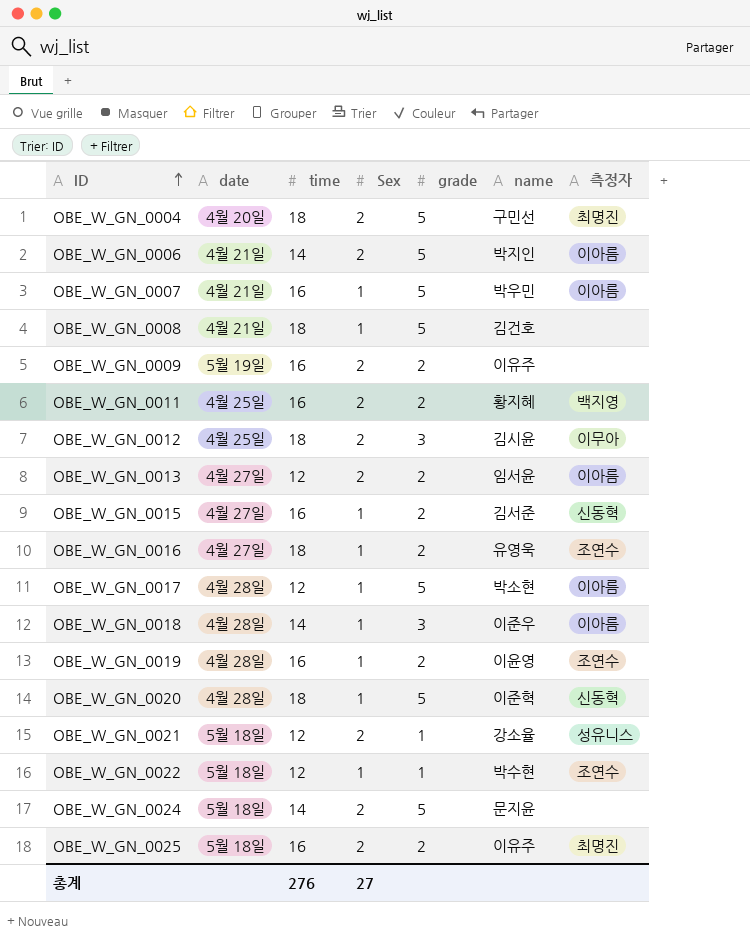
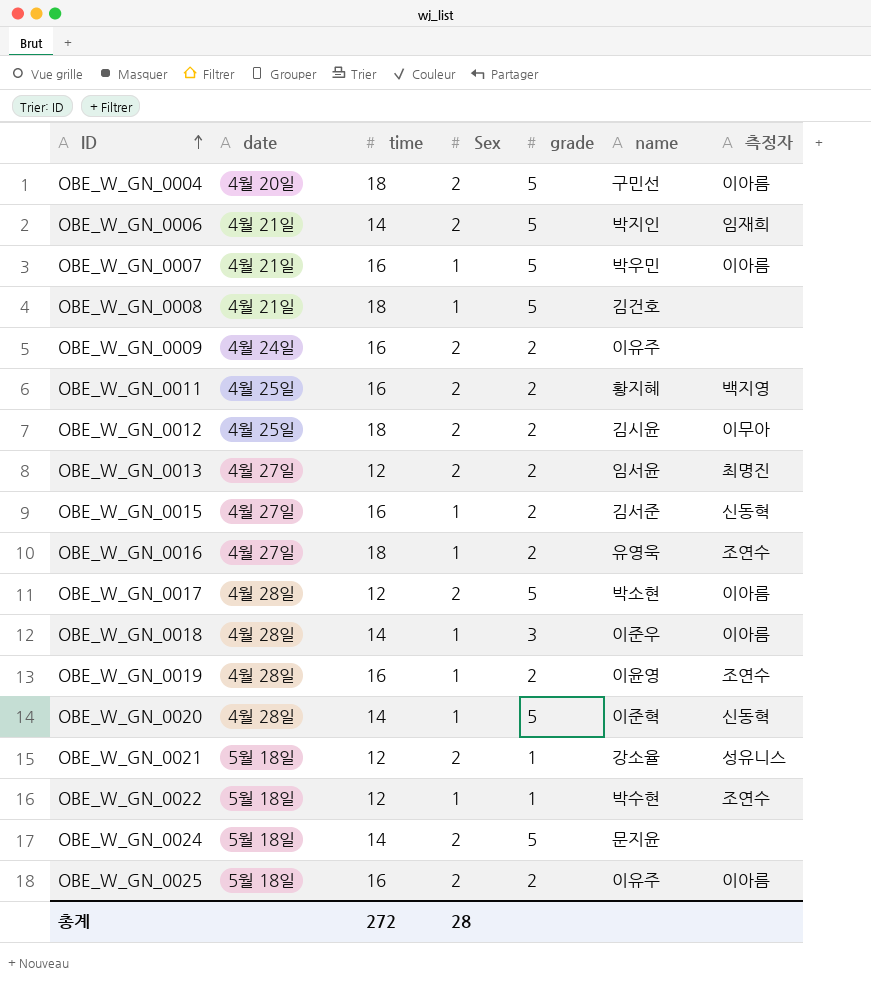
OBE_W_GN_0004 | 측정자: 최명진 -> 이아름
OBE_W_GN_0006 | 측정자: 이아름 -> 임재희
OBE_W_GN_0009 | date: 5월 19일 -> 4월 24일
OBE_W_GN_0012 | grade: 3 -> 2
OBE_W_GN_0013 | 측정자: 이아름 -> 최명진
OBE_W_GN_0017 | Sex: 1 -> 2
OBE_W_GN_0020 | time: 18 -> 14
OBE_W_GN_0025 | 측정자: 최명진 -> 이아름
총계 | time: 276 -> 272
총계 | Sex: 27 -> 28

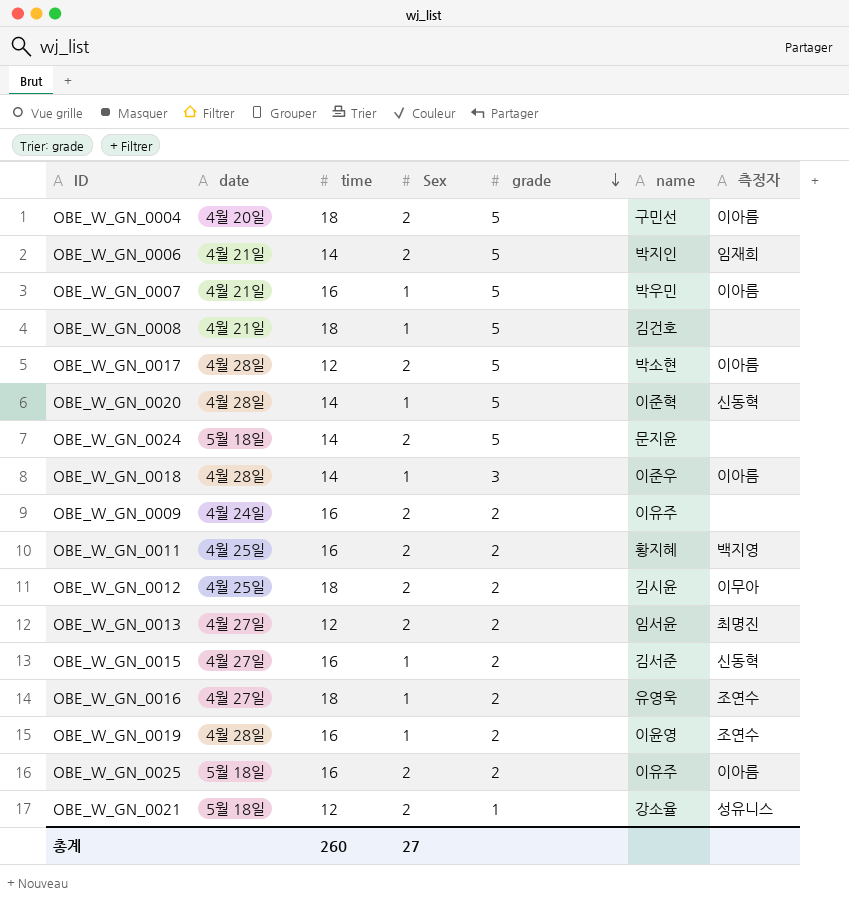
row order: ID ascending -> grade descending
row OBE_W_GN_0022: 5월 18일 | 12 | 1 | 1 | 박수현 | 조연수 -> none
총계 | time: 272 -> 260
총계 | Sex: 28 -> 27

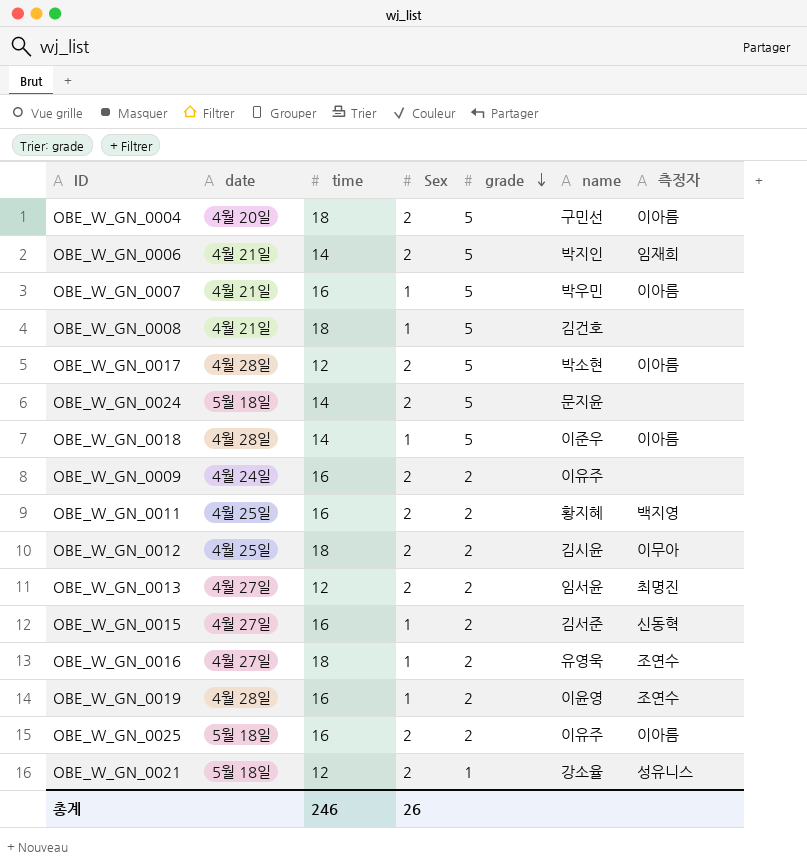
row OBE_W_GN_0020: 4월 28일 | 14 | 1 | 5 | 이준혁 | 신동혁 -> none
OBE_W_GN_0018 | grade: 3 -> 5
총계 | time: 260 -> 246
총계 | Sex: 27 -> 26

